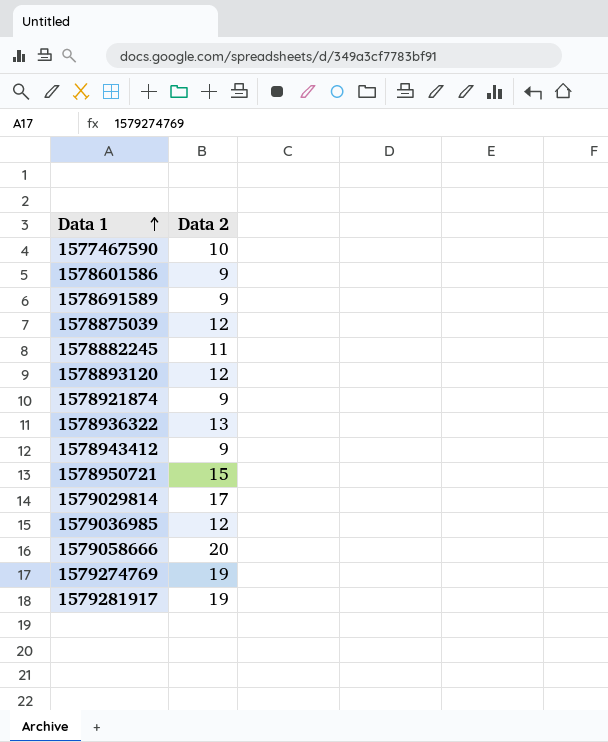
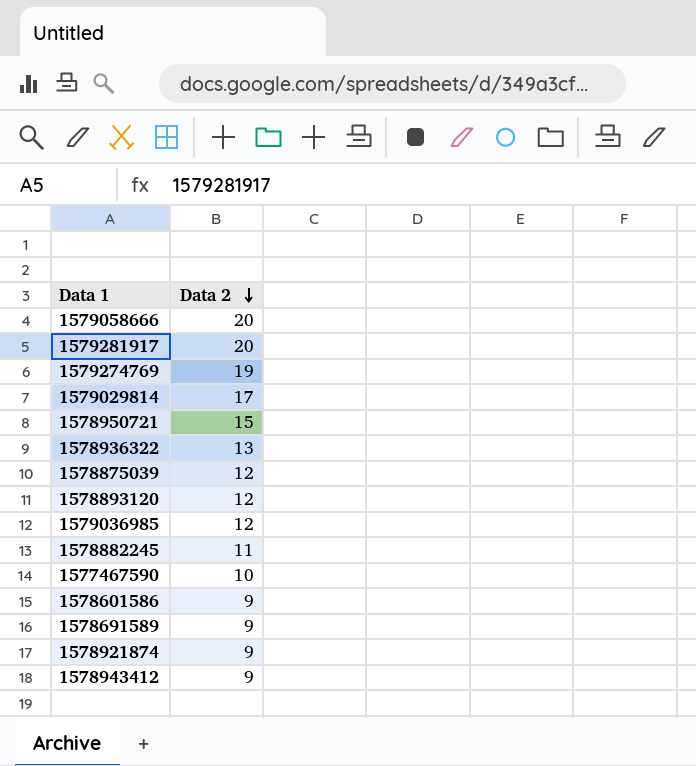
row order: Data 1 ascending -> Data 2 descending
1579281917 | Data 2: 19 -> 20

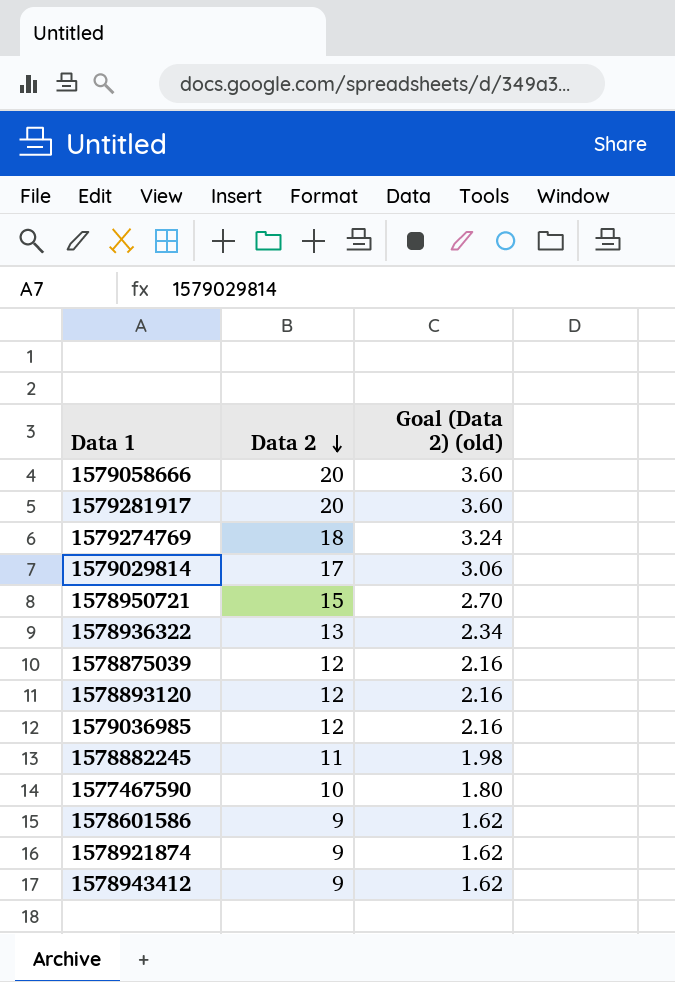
column Goal (Data 2) (old) | formula: none -> [Data 2] * 0.18
row 1578691589: 9 -> none
1579274769 | Data 2: 19 -> 18

